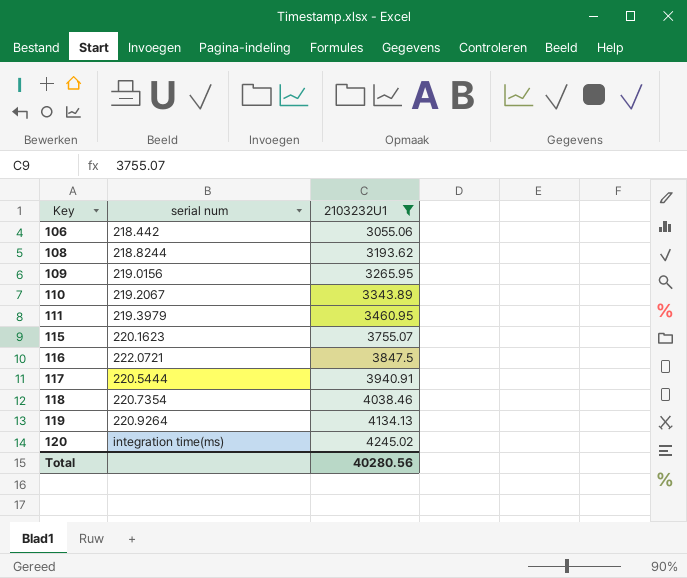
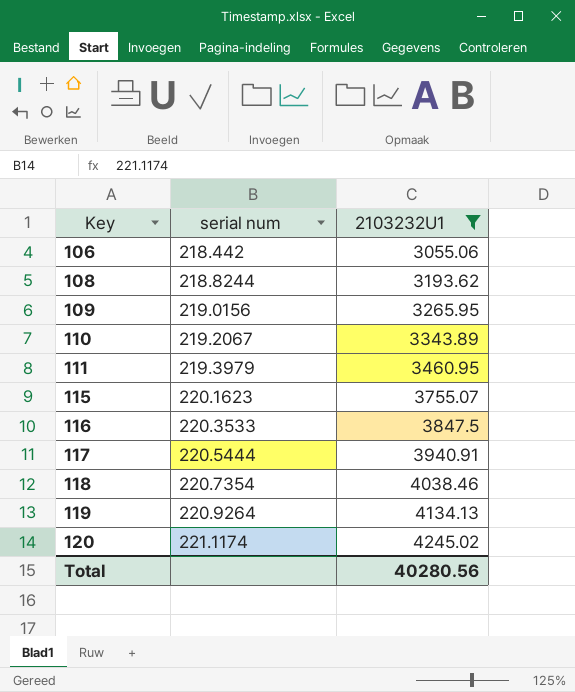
116 | serial num: 222.0721 -> 220.3533
120 | serial num: integration time(ms) -> 221.1174

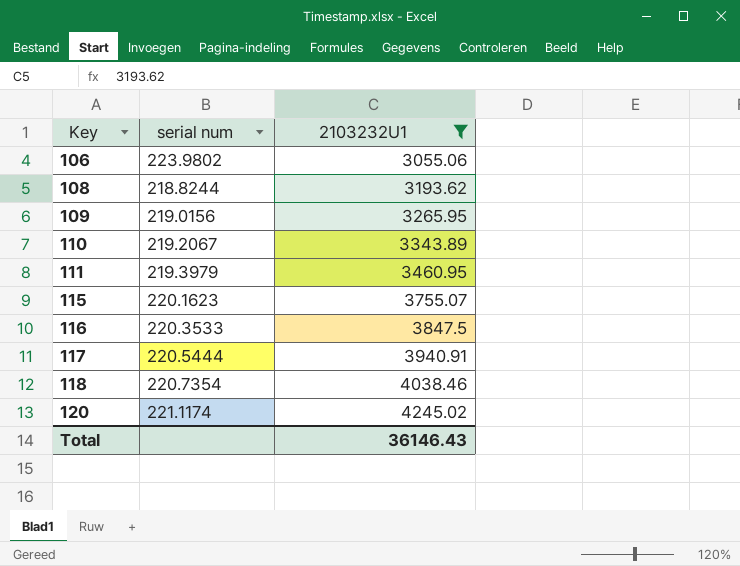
row 119: 220.9264 | 4134.13 -> none
106 | serial num: 218.442 -> 223.9802
Total | 2103232U1: 40280.56 -> 36146.43

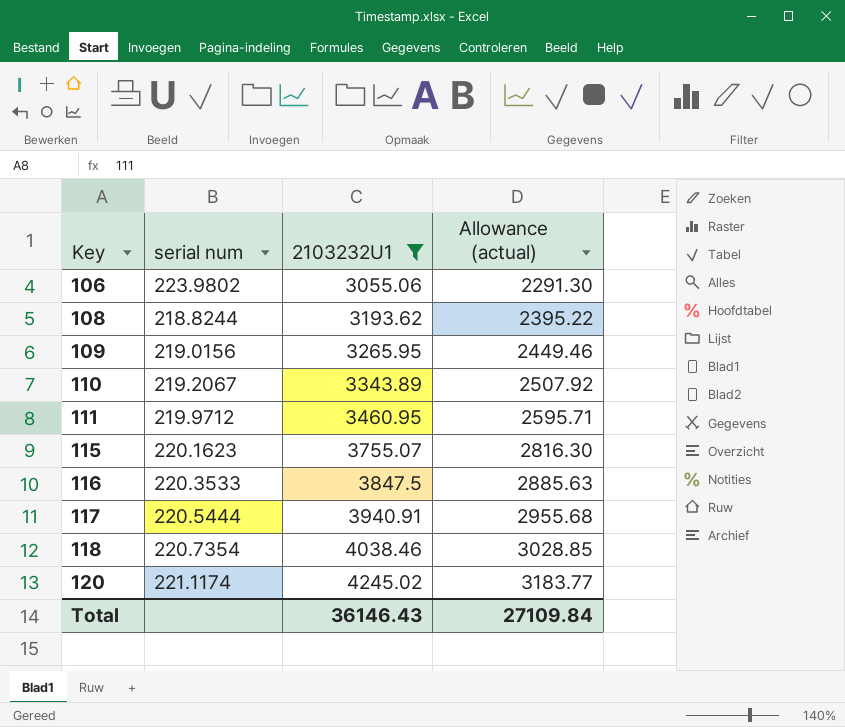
column Allowance (actual) | formula: none -> [2103232U1] * 0.75
111 | serial num: 219.3979 -> 219.9712

